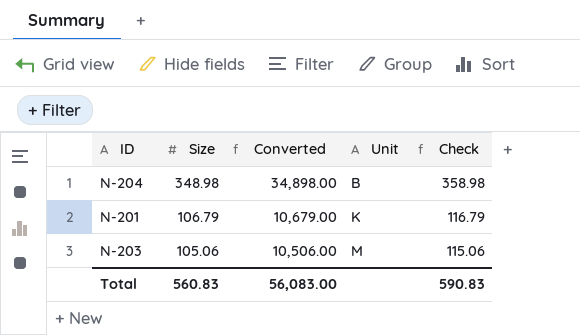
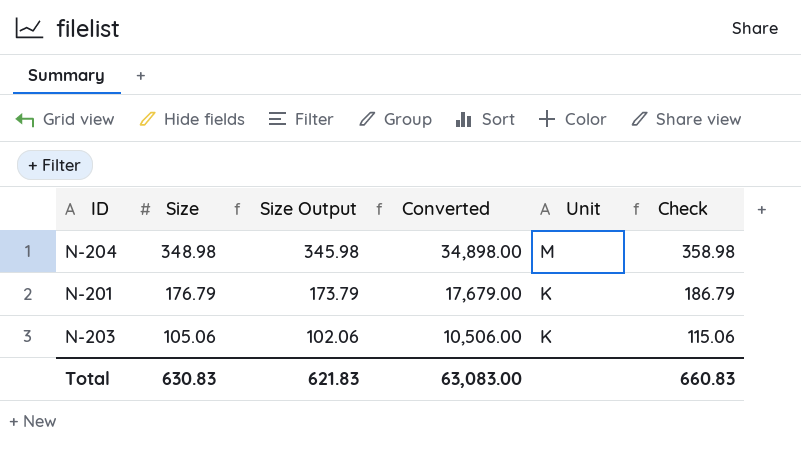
column Size Output | formula: none -> [Size] - 3
N-204 | Unit: B -> M
N-201 | Size: 106.79 -> 176.79
N-201 | Converted: 10,679.00 -> 17,679.00
N-201 | Check: 116.79 -> 186.79
N-203 | Unit: M -> K
Total | Size: 560.83 -> 630.83
Total | Converted: 56,083.00 -> 63,083.00
Total | Check: 590.83 -> 660.83

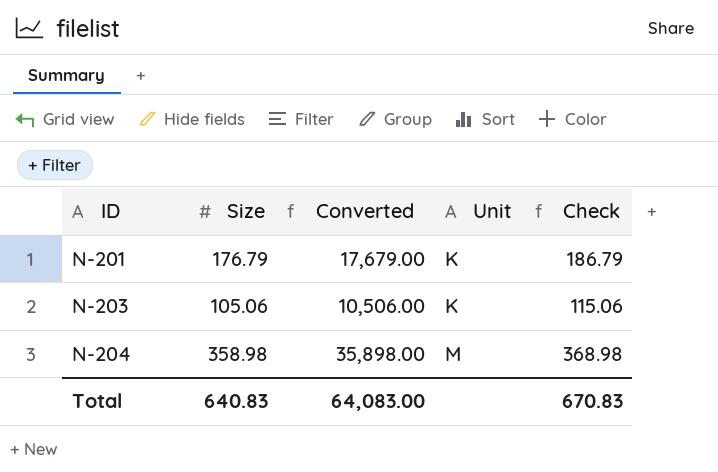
row order: Size descending -> ID ascending
column Size Output | formula: [Size] - 3 -> none
N-204 | Size: 348.98 -> 358.98
N-204 | Converted: 34,898.00 -> 35,898.00
N-204 | Check: 358.98 -> 368.98
Total | Size: 630.83 -> 640.83
Total | Converted: 63,083.00 -> 64,083.00
Total | Check: 660.83 -> 670.83

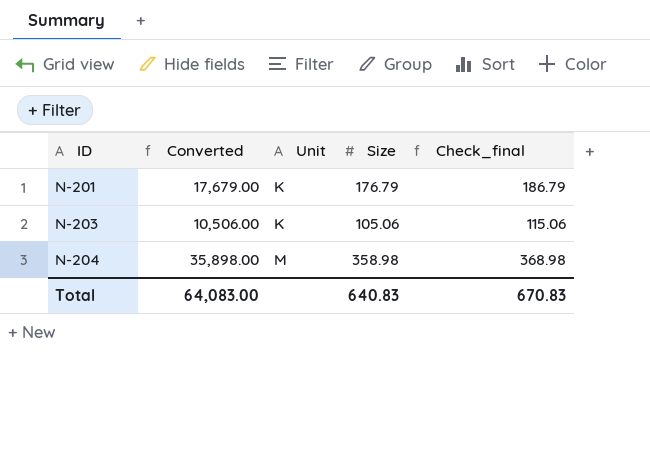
column Size | position: 2 -> 4
column name: Check -> Check_final

